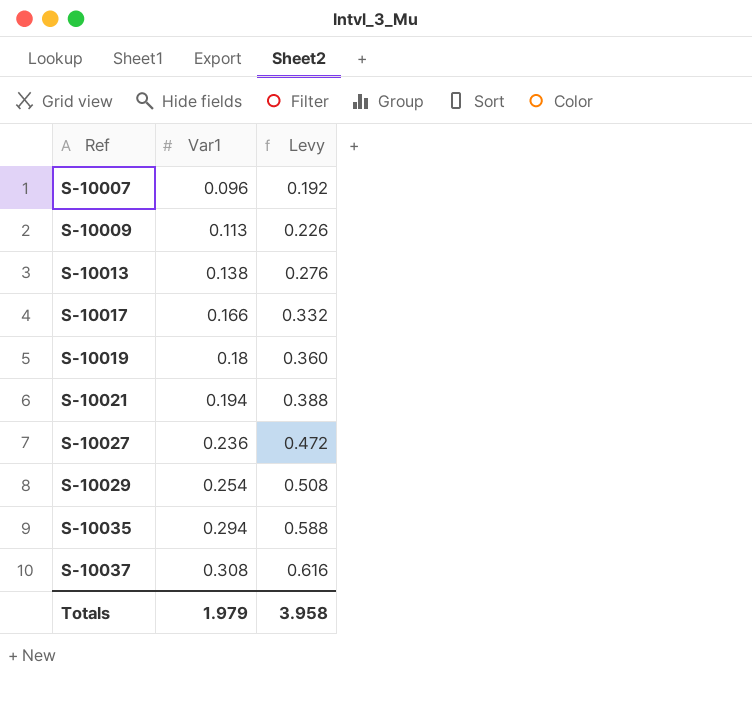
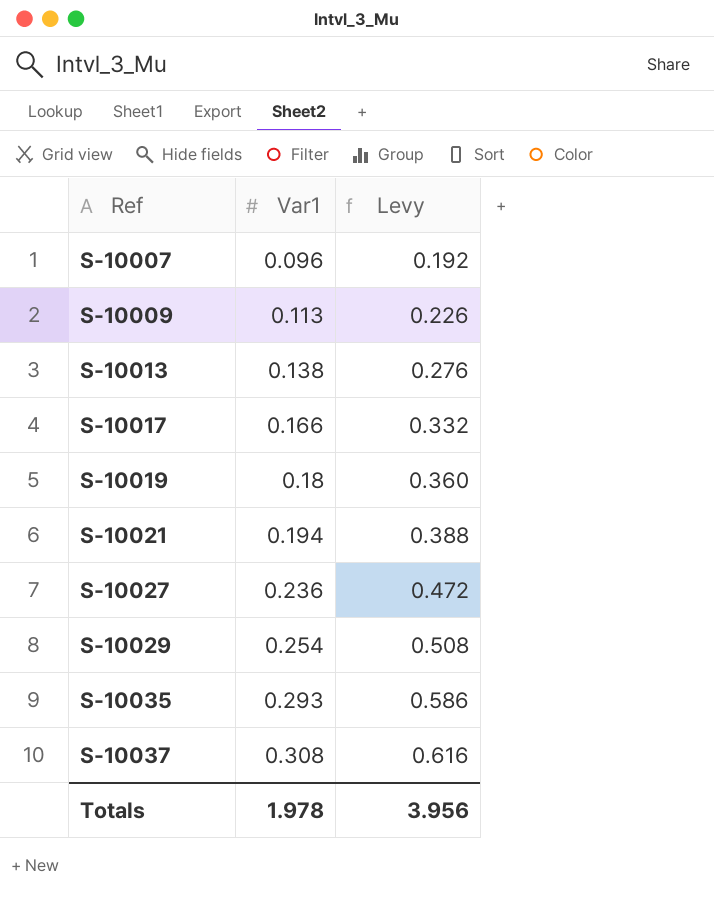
S-10035 | Var1: 0.294 -> 0.293
S-10035 | Levy: 0.588 -> 0.586
Totals | Var1: 1.979 -> 1.978
Totals | Levy: 3.958 -> 3.956

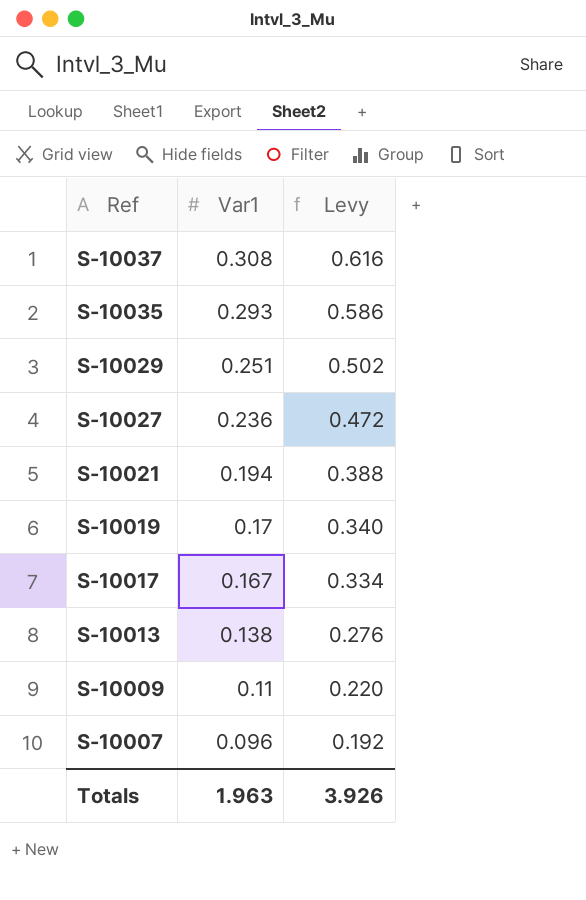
row order: Ref ascending -> Ref descending
S-10029 | Var1: 0.254 -> 0.251
S-10029 | Levy: 0.508 -> 0.502
S-10019 | Var1: 0.18 -> 0.17
S-10019 | Levy: 0.360 -> 0.340
S-10017 | Var1: 0.166 -> 0.167
S-10017 | Levy: 0.332 -> 0.334
S-10009 | Var1: 0.113 -> 0.11
S-10009 | Levy: 0.226 -> 0.220
Totals | Var1: 1.978 -> 1.963
Totals | Levy: 3.956 -> 3.926

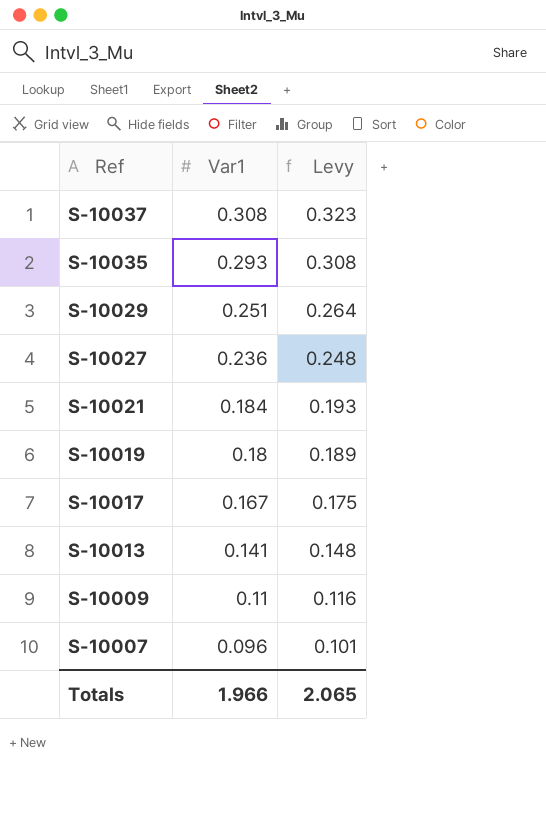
column Levy | formula: [Var1] * 2 -> [Var1] * 1.05
S-10021 | Var1: 0.194 -> 0.184
S-10019 | Var1: 0.17 -> 0.18
S-10013 | Var1: 0.138 -> 0.141
Totals | Var1: 1.963 -> 1.966
Totals | Levy: 3.926 -> 2.065

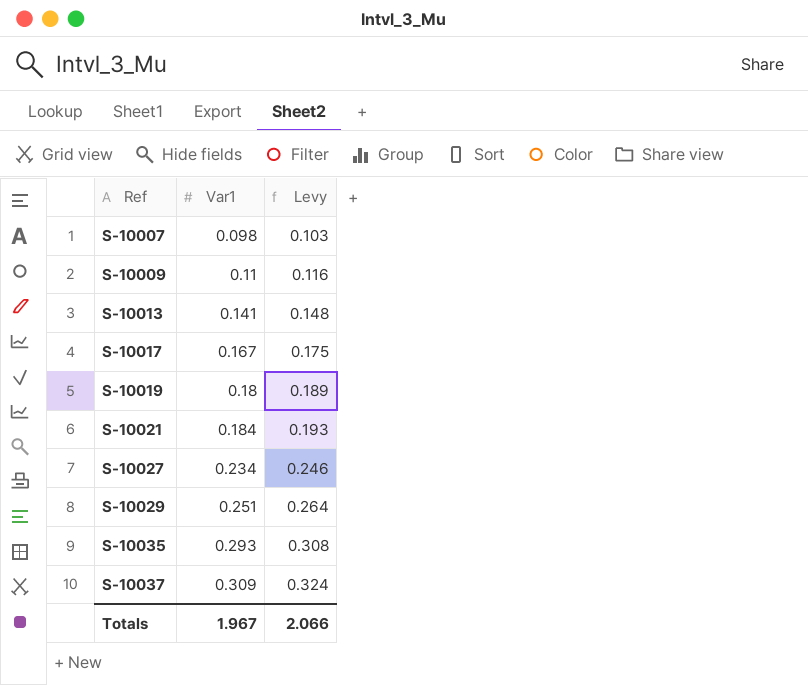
row order: Ref descending -> Ref ascending
S-10007 | Var1: 0.096 -> 0.098
S-10007 | Levy: 0.101 -> 0.103
S-10027 | Var1: 0.236 -> 0.234
S-10027 | Levy: 0.248 -> 0.246
S-10037 | Var1: 0.308 -> 0.309
S-10037 | Levy: 0.323 -> 0.324
Totals | Var1: 1.966 -> 1.967
Totals | Levy: 2.065 -> 2.066

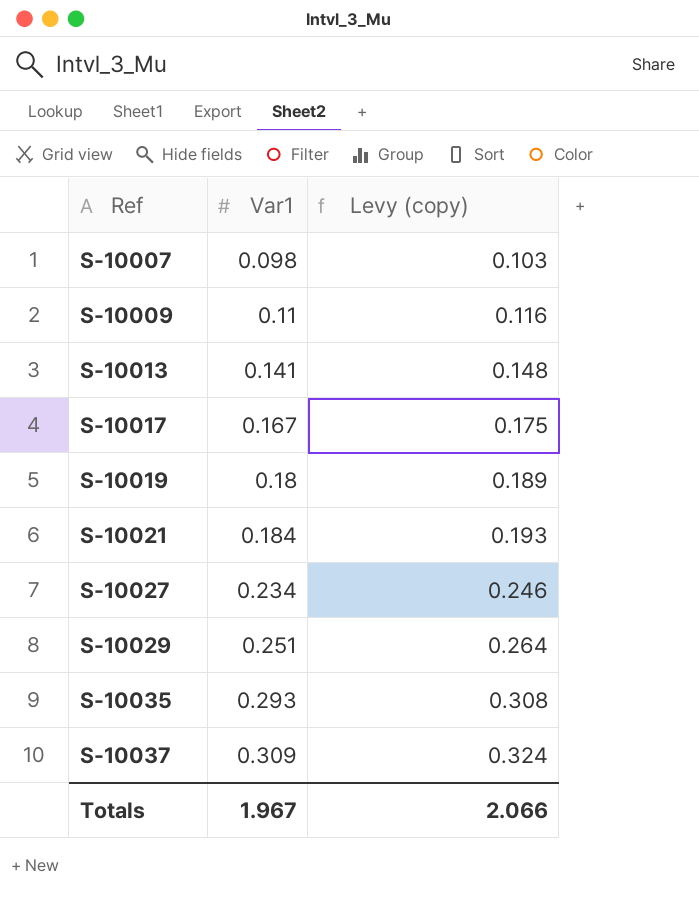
column name: Levy -> Levy (copy)

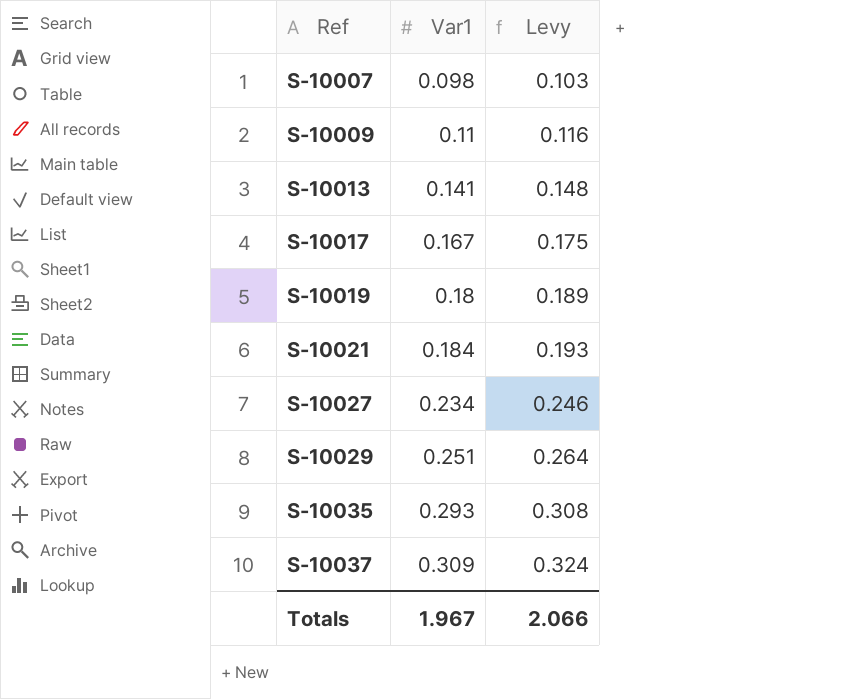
column name: Levy (copy) -> Levy

